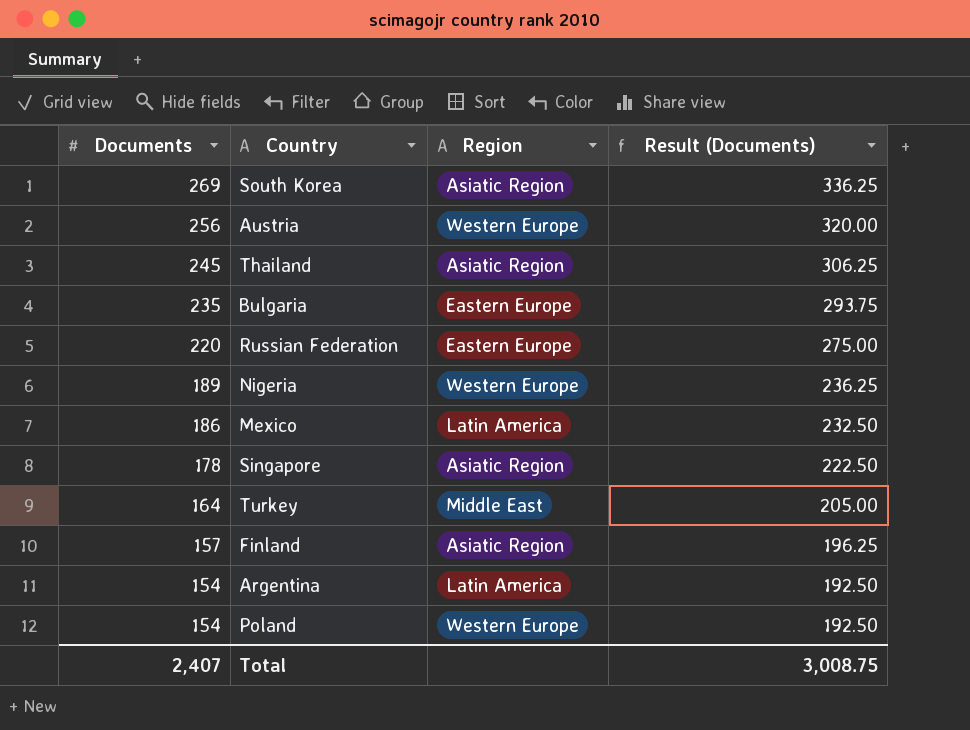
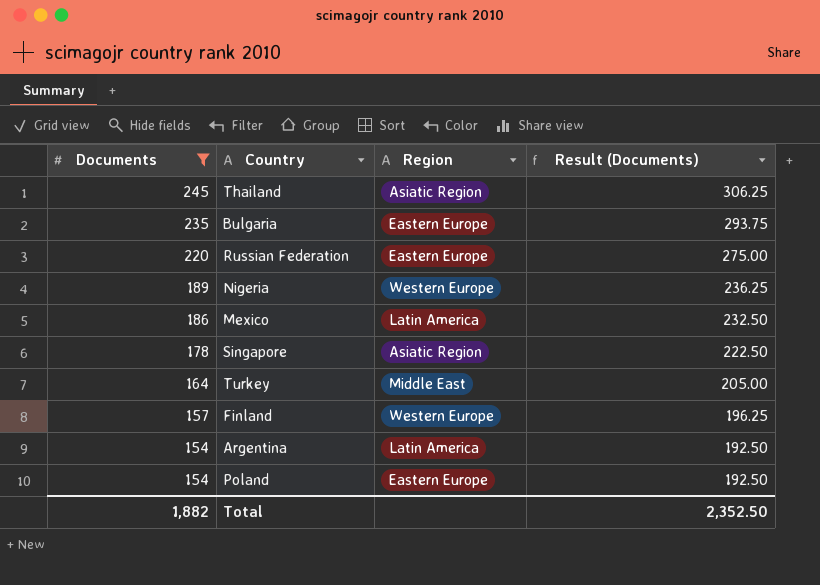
filter: none -> Documents <= 245
Finland | Region: Asiatic Region -> Western Europe
Poland | Region: Western Europe -> Eastern Europe
Total | Documents: 2,407 -> 1,882
Total | Result (Documents): 3,008.75 -> 2,352.50

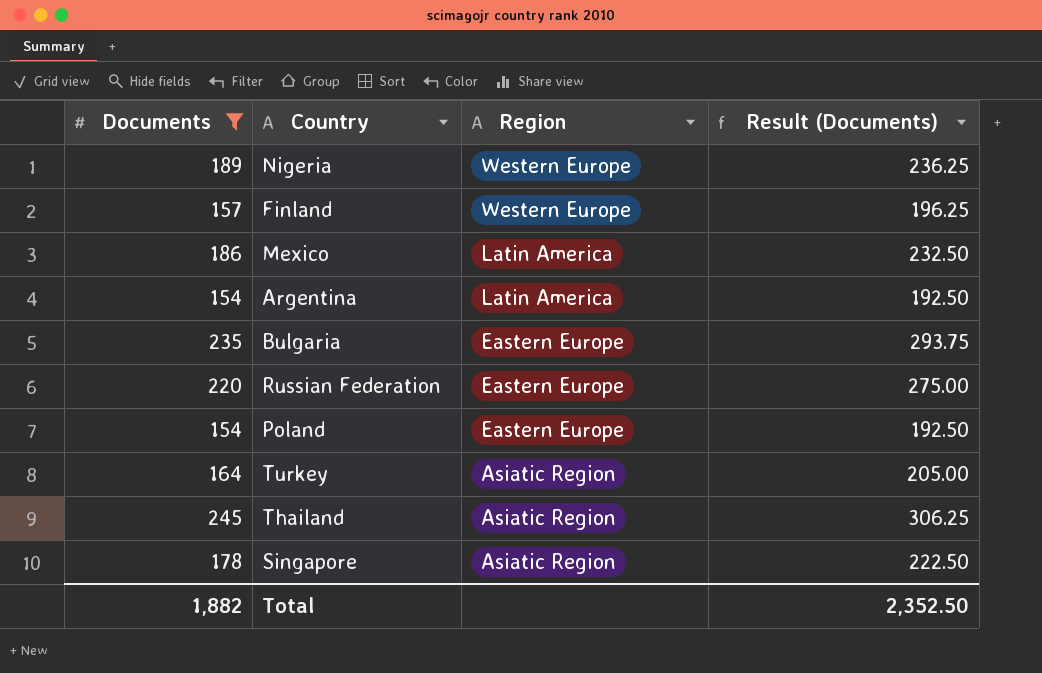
row order: Documents descending -> Region descending
Turkey | Region: Middle East -> Asiatic Region

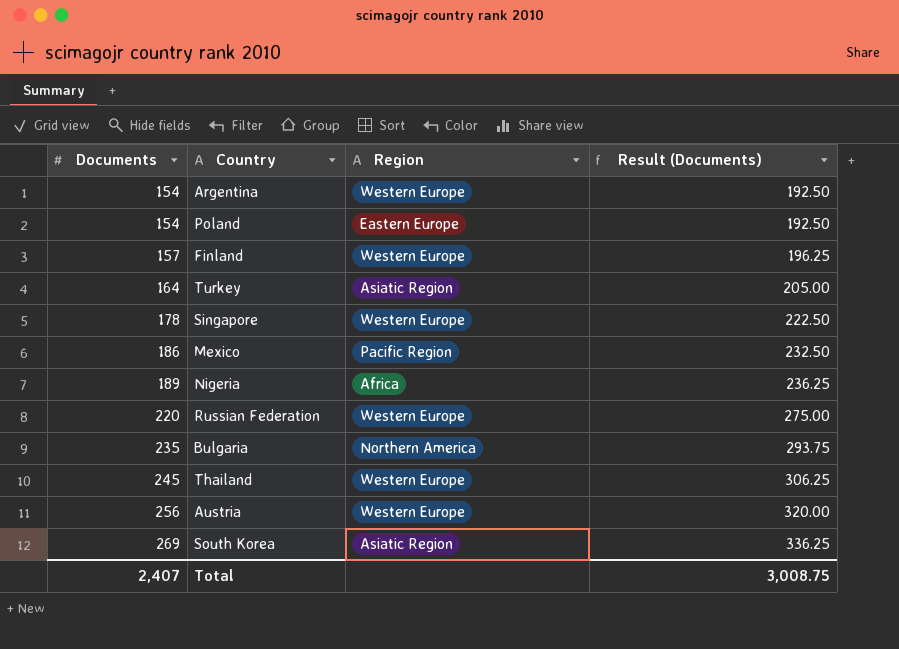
filter: Documents <= 245 -> none
row order: Region descending -> Documents ascending
Argentina | Region: Latin America -> Western Europe
Singapore | Region: Asiatic Region -> Western Europe
Mexico | Region: Latin America -> Pacific Region
Nigeria | Region: Western Europe -> Africa
Russian Federation | Region: Eastern Europe -> Western Europe
Bulgaria | Region: Eastern Europe -> Northern America
Thailand | Region: Asiatic Region -> Western Europe
Total | Documents: 1,882 -> 2,407
Total | Result (Documents): 2,352.50 -> 3,008.75

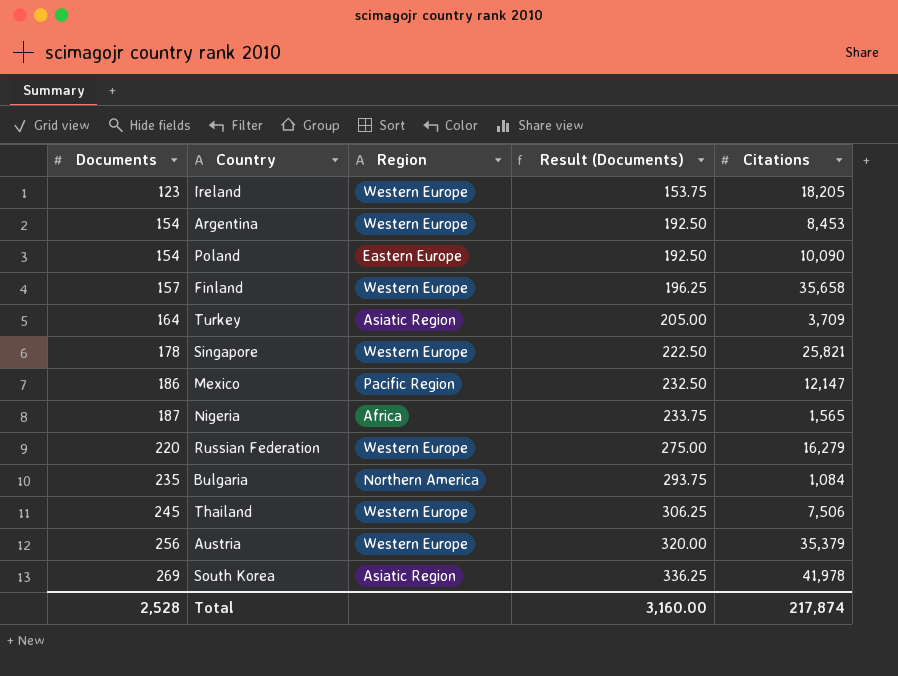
column Citations | position: none -> 5
row Ireland: none -> 123 | Western Europe | 153.75 | 18,205
Nigeria | Documents: 189 -> 187
Nigeria | Result (Documents): 236.25 -> 233.75
Total | Documents: 2,407 -> 2,528
Total | Result (Documents): 3,008.75 -> 3,160.00

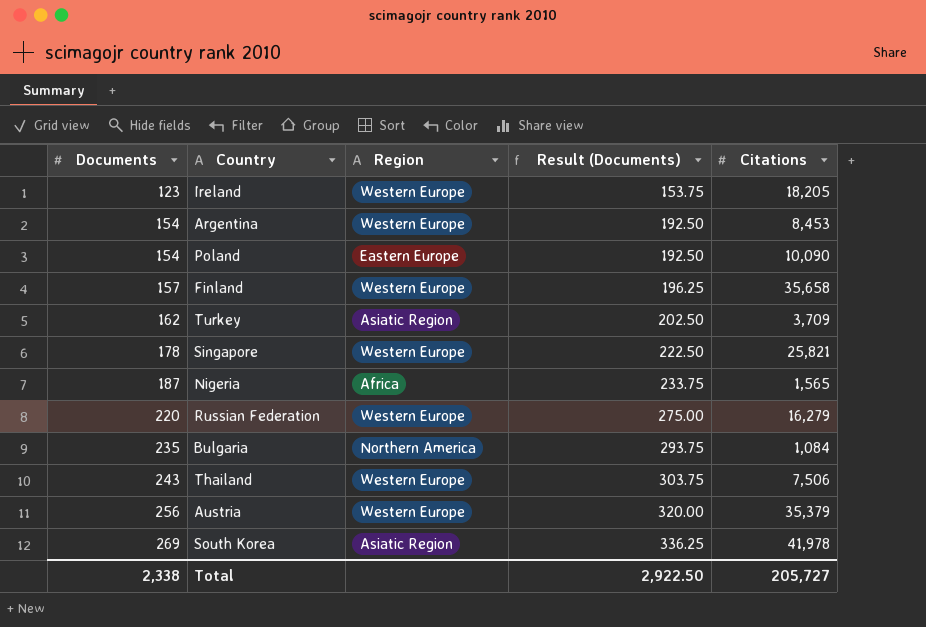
row Mexico: 186 | Pacific Region | 232.50 | 12,147 -> none
Turkey | Documents: 164 -> 162
Turkey | Result (Documents): 205.00 -> 202.50
Thailand | Documents: 245 -> 243
Thailand | Result (Documents): 306.25 -> 303.75
Total | Documents: 2,528 -> 2,338
Total | Result (Documents): 3,160.00 -> 2,922.50
Total | Citations: 217,874 -> 205,727

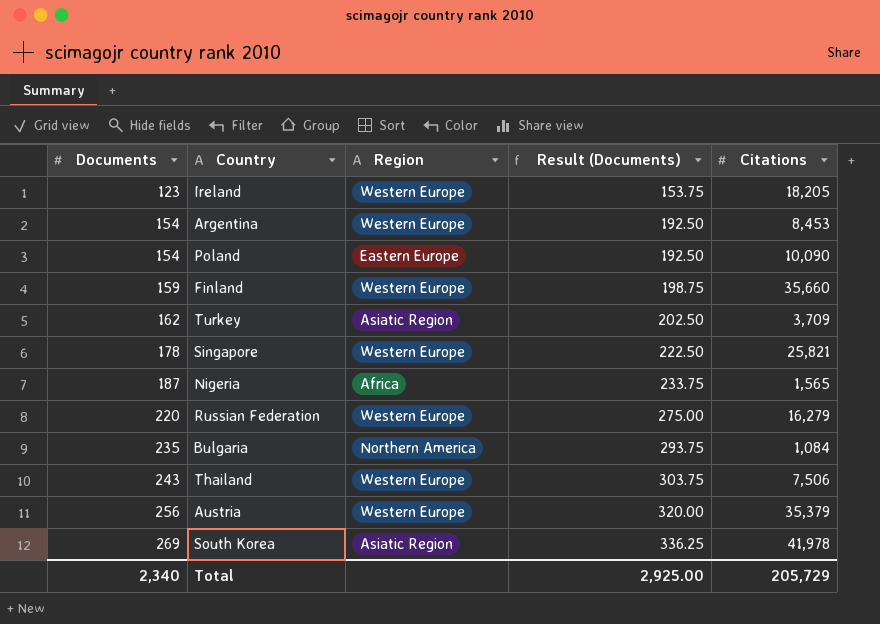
Finland | Documents: 157 -> 159
Finland | Result (Documents): 196.25 -> 198.75
Finland | Citations: 35,658 -> 35,660
Total | Documents: 2,338 -> 2,340
Total | Result (Documents): 2,922.50 -> 2,925.00
Total | Citations: 205,727 -> 205,729

